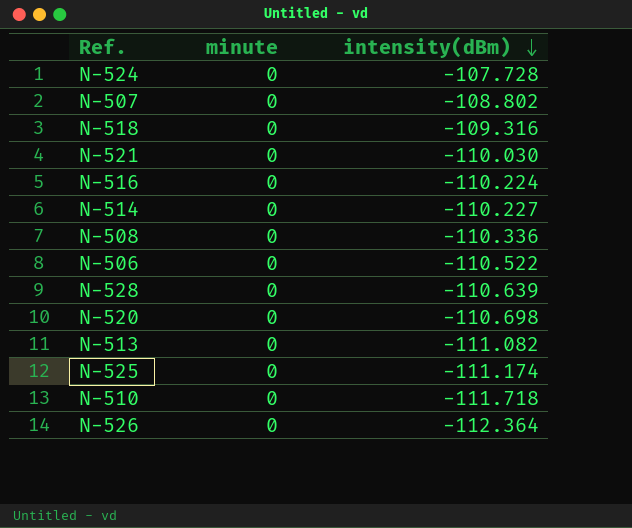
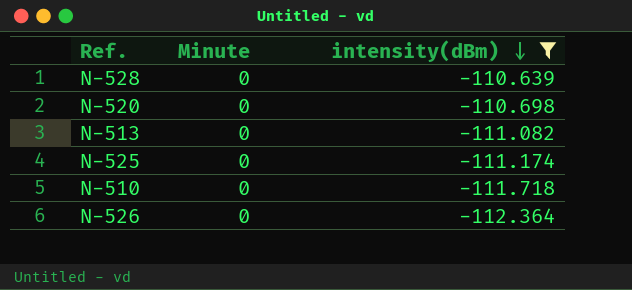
filter: none -> intensity(dBm) <= -110.639
column name: minute -> Minute

